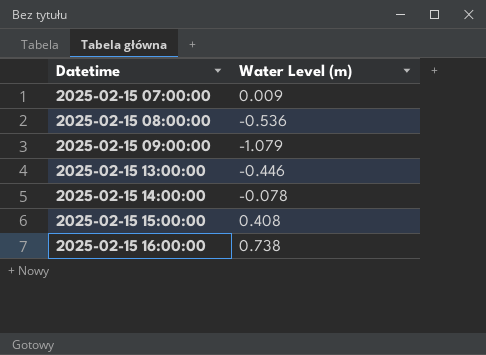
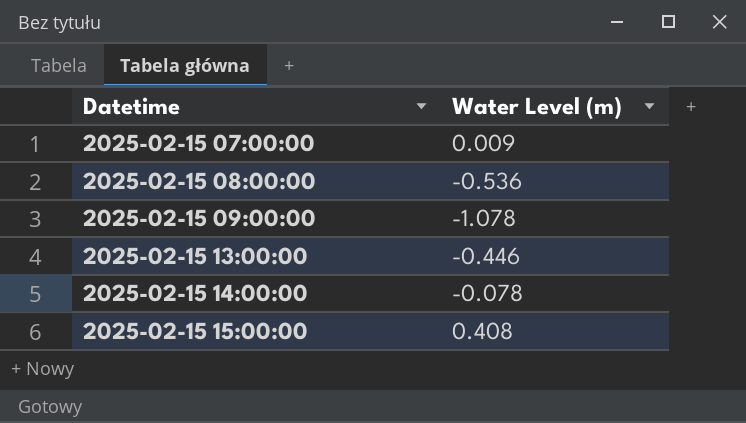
row 2025-02-15 16:00:00: 0.738 -> none
2025-02-15 09:00:00 | Water Level (m): -1.079 -> -1.078

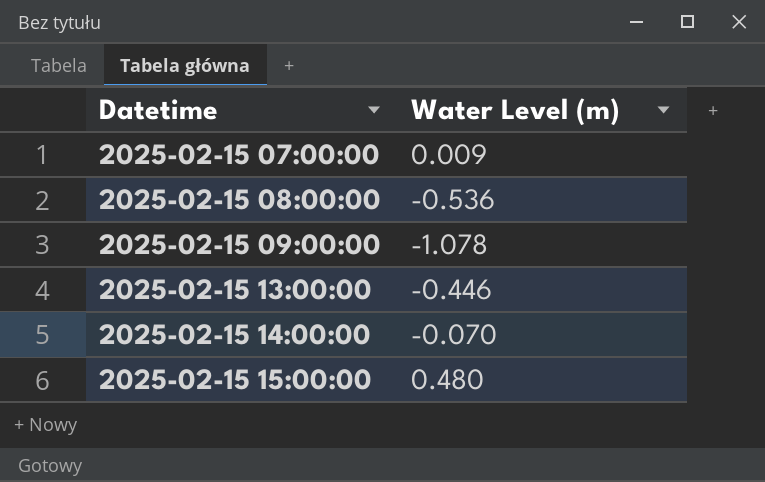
2025-02-15 14:00:00 | Water Level (m): -0.078 -> -0.070
2025-02-15 15:00:00 | Water Level (m): 0.408 -> 0.480

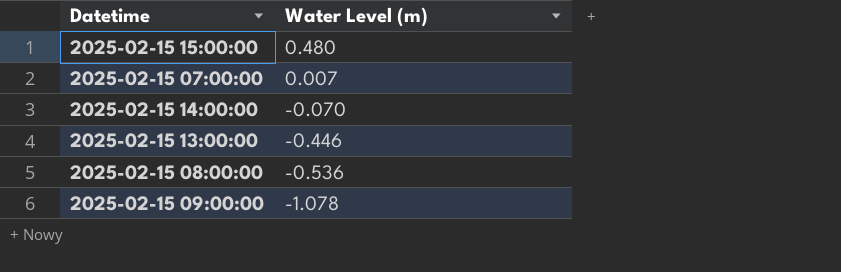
row order: Datetime ascending -> Water Level (m) descending
2025-02-15 07:00:00 | Water Level (m): 0.009 -> 0.007

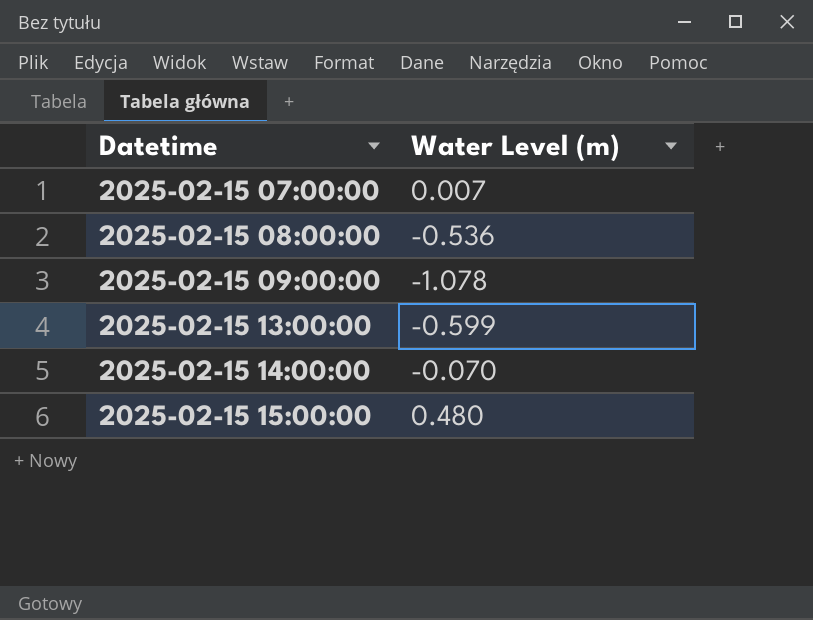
row order: Water Level (m) descending -> Datetime ascending
2025-02-15 13:00:00 | Water Level (m): -0.446 -> -0.599

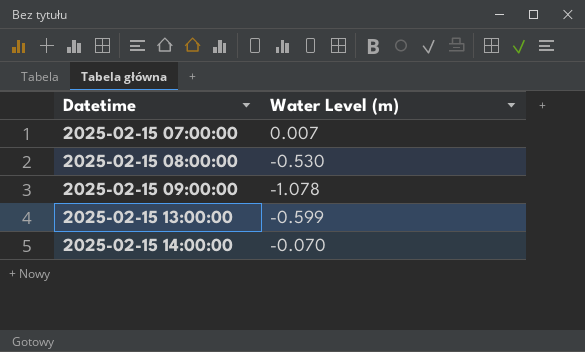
row 2025-02-15 15:00:00: 0.480 -> none
2025-02-15 08:00:00 | Water Level (m): -0.536 -> -0.530

